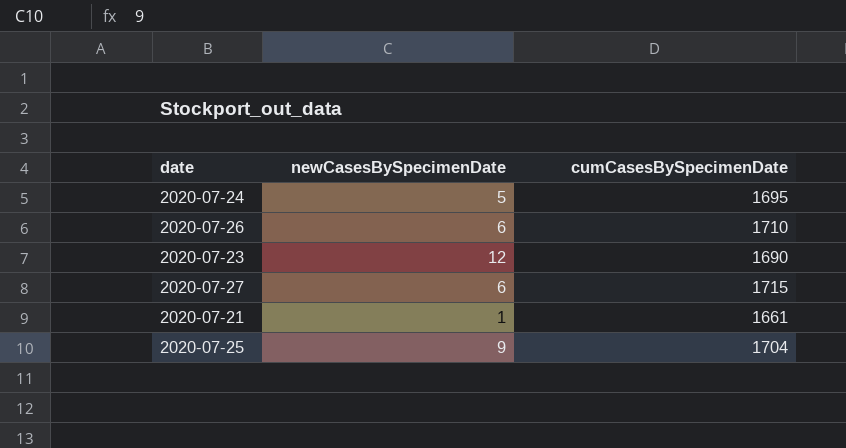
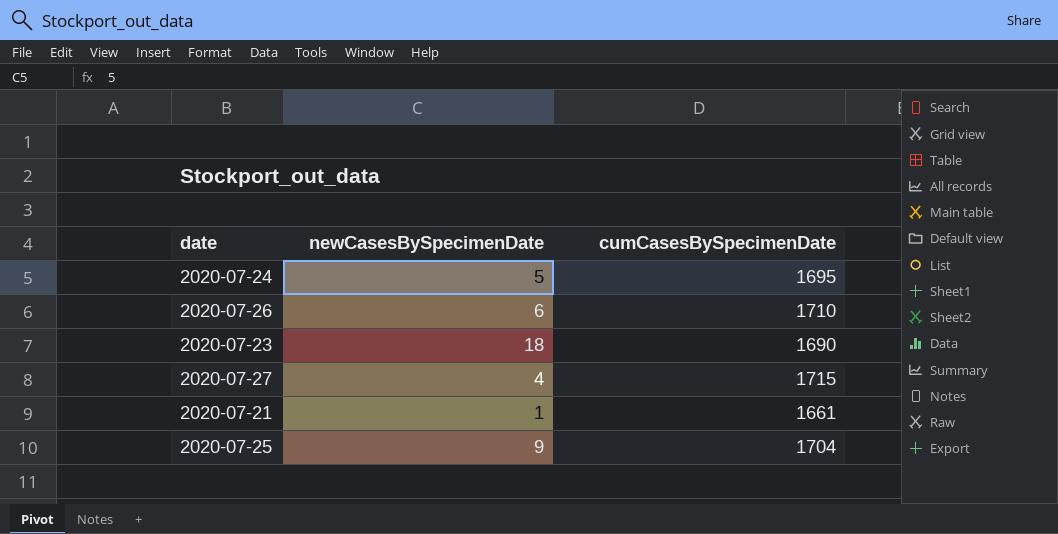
2020-07-23 | newCasesBySpecimenDate: 12 -> 18
2020-07-27 | newCasesBySpecimenDate: 6 -> 4

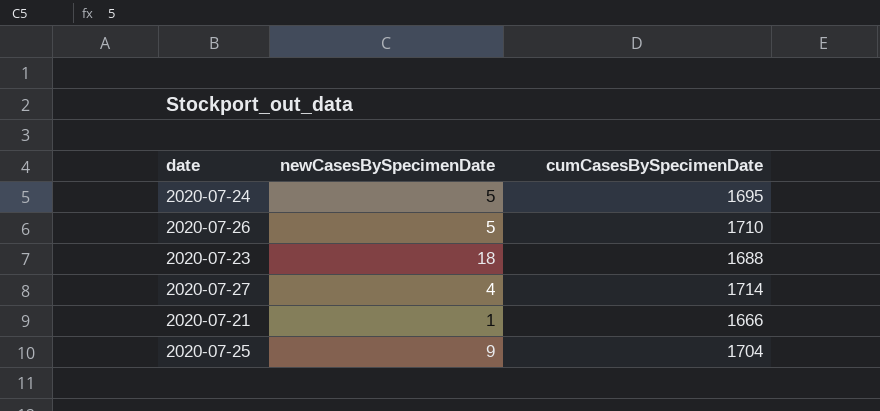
2020-07-26 | newCasesBySpecimenDate: 6 -> 5
2020-07-23 | cumCasesBySpecimenDate: 1690 -> 1688
2020-07-27 | cumCasesBySpecimenDate: 1715 -> 1714
2020-07-21 | cumCasesBySpecimenDate: 1661 -> 1666

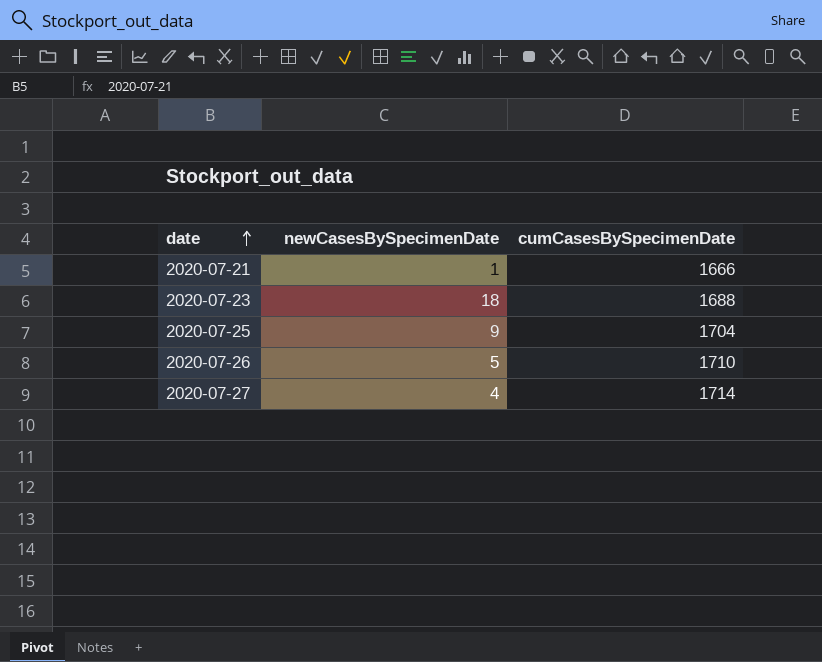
row order: none -> date ascending
row 2020-07-24: 5 | 1695 -> none

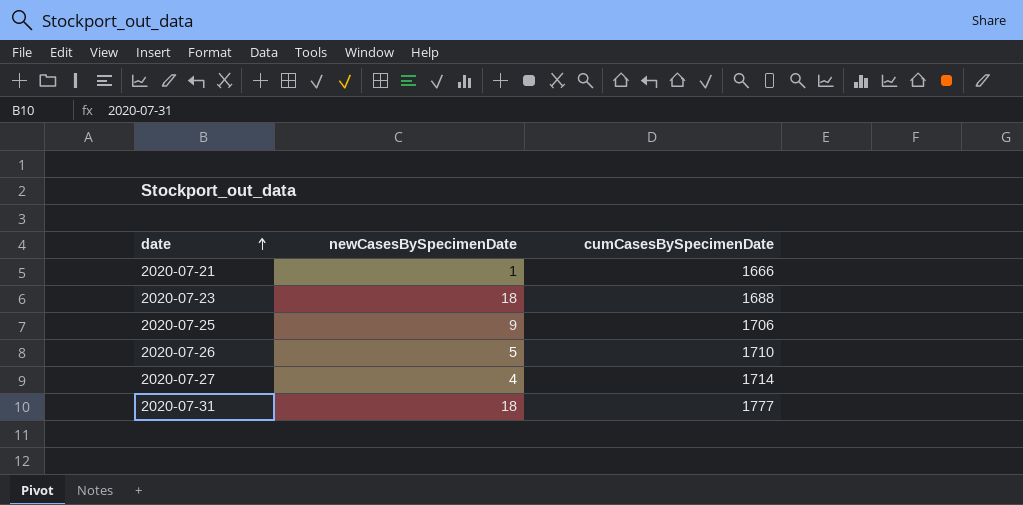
2020-07-25 | cumCasesBySpecimenDate: 1704 -> 1706
row 2020-07-31: none -> 18 | 1777

